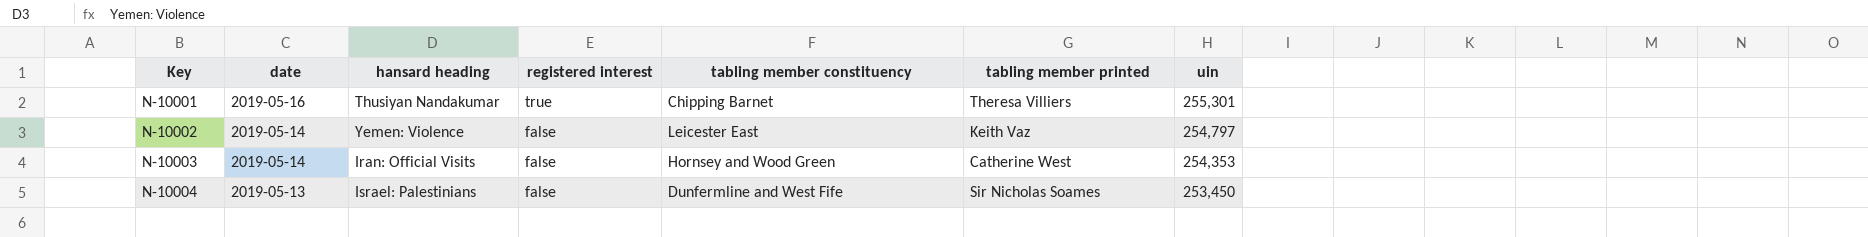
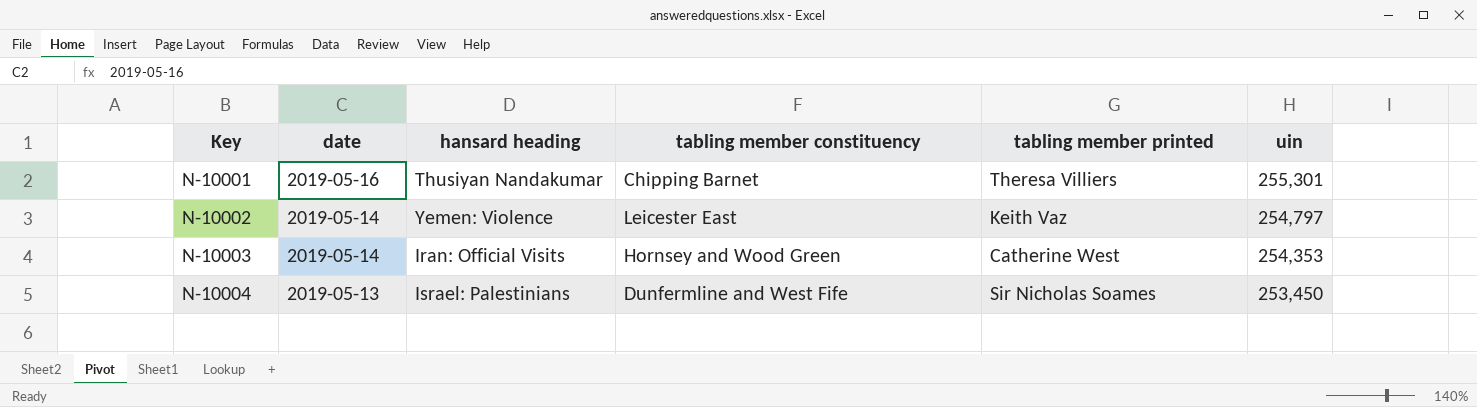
column registered interest | position: 4 -> none

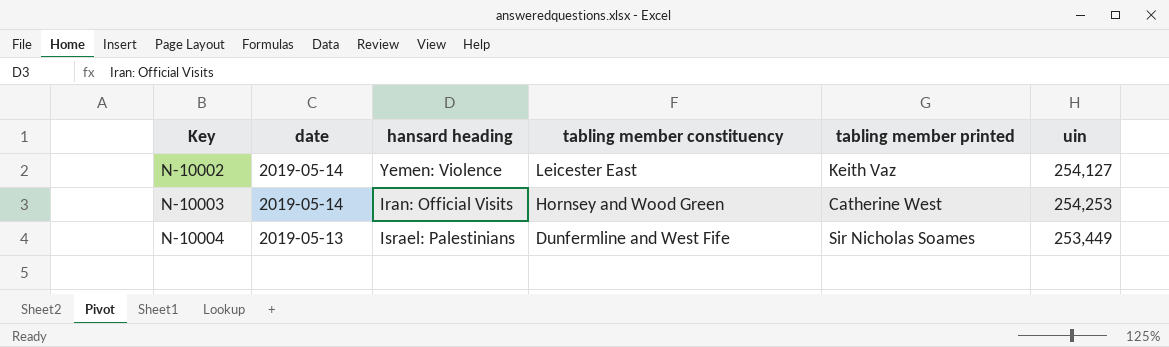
row N-10001: 2019-05-16 | Thusiyan Nandakumar | Chipping Barnet | Theresa Villiers | 255,301 -> none
N-10002 | uin: 254,797 -> 254,127
N-10003 | uin: 254,353 -> 254,253
N-10004 | uin: 253,450 -> 253,449

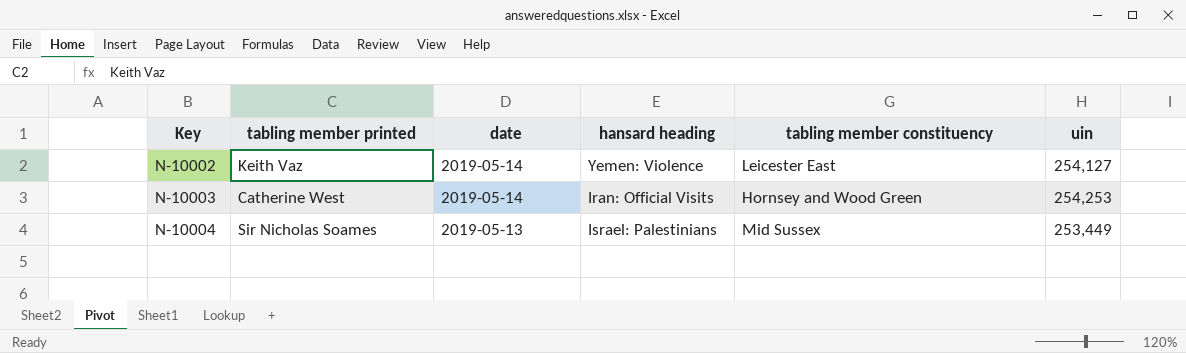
column tabling member printed | position: 5 -> 2
N-10004 | tabling member constituency: Dunfermline and West Fife -> Mid Sussex

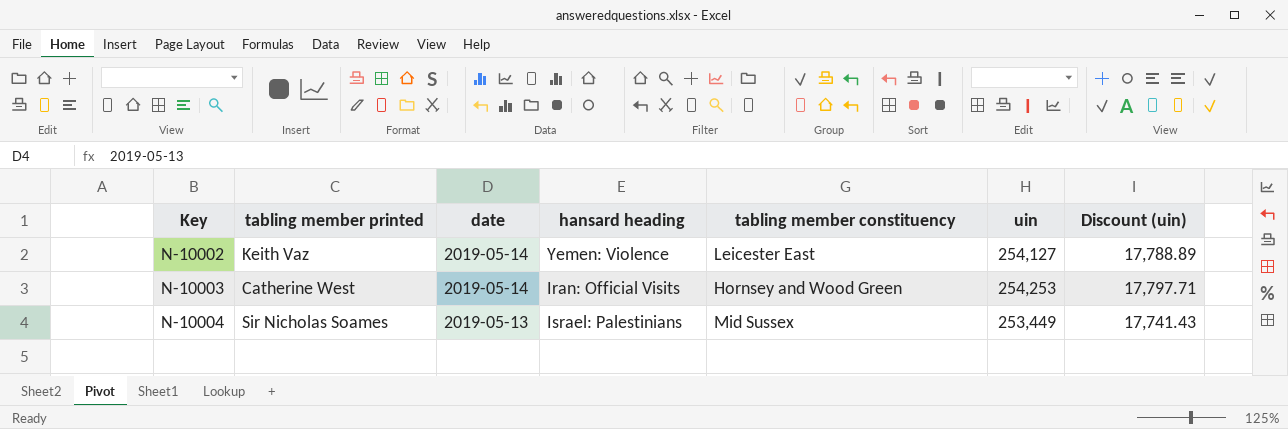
column Discount (uin) | formula: none -> [uin] * 0.07

